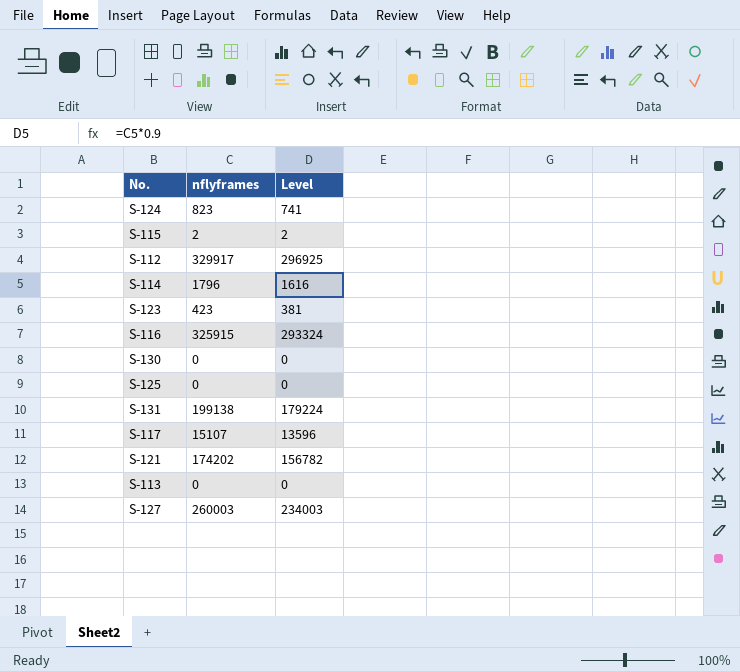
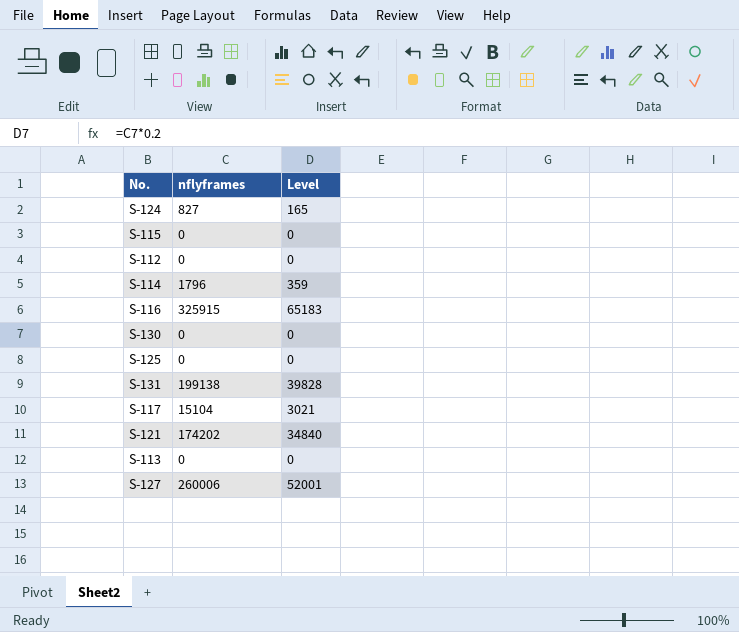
column Level | formula: [nflyframes] * 0.9 -> [nflyframes] * 0.2
row S-123: 423 | 381 -> none
S-124 | nflyframes: 823 -> 827
S-115 | nflyframes: 2 -> 0
S-112 | nflyframes: 329917 -> 0
S-117 | nflyframes: 15107 -> 15104
S-127 | nflyframes: 260003 -> 260006

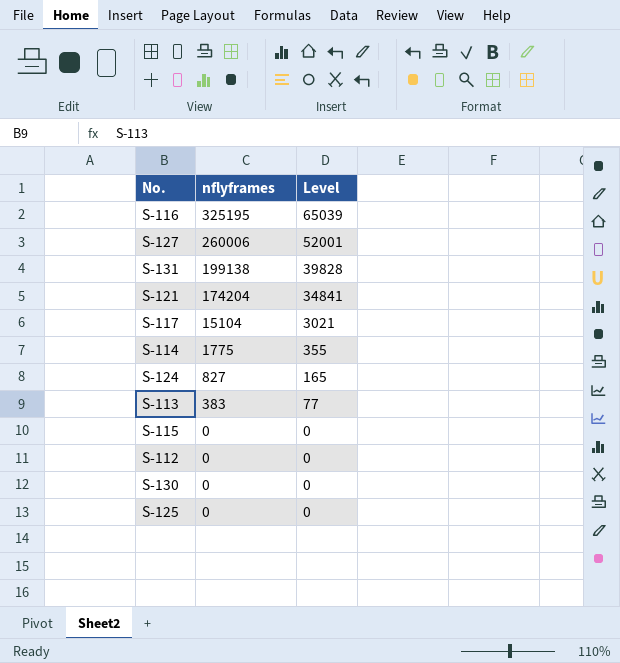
row order: none -> nflyframes descending
S-116 | nflyframes: 325915 -> 325195
S-116 | Level: 65183 -> 65039
S-121 | nflyframes: 174202 -> 174204
S-121 | Level: 34840 -> 34841
S-114 | nflyframes: 1796 -> 1775
S-114 | Level: 359 -> 355
S-113 | nflyframes: 0 -> 383
S-113 | Level: 0 -> 77

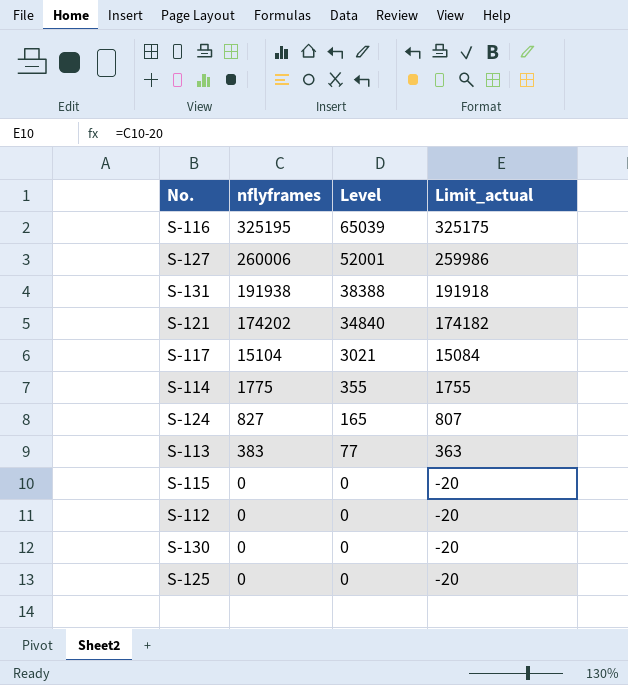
column Limit_actual | formula: none -> [nflyframes] - 20
S-131 | nflyframes: 199138 -> 191938
S-131 | Level: 39828 -> 38388
S-121 | nflyframes: 174204 -> 174202
S-121 | Level: 34841 -> 34840

